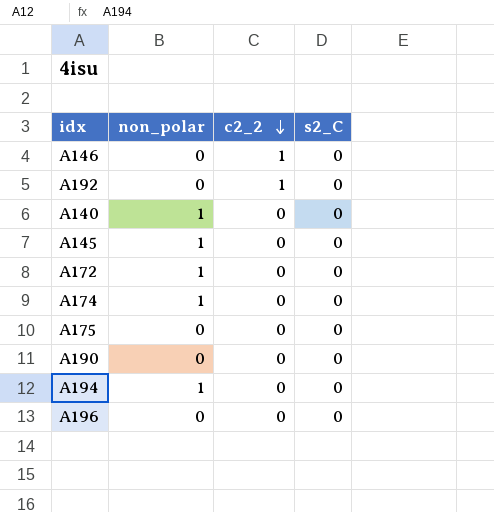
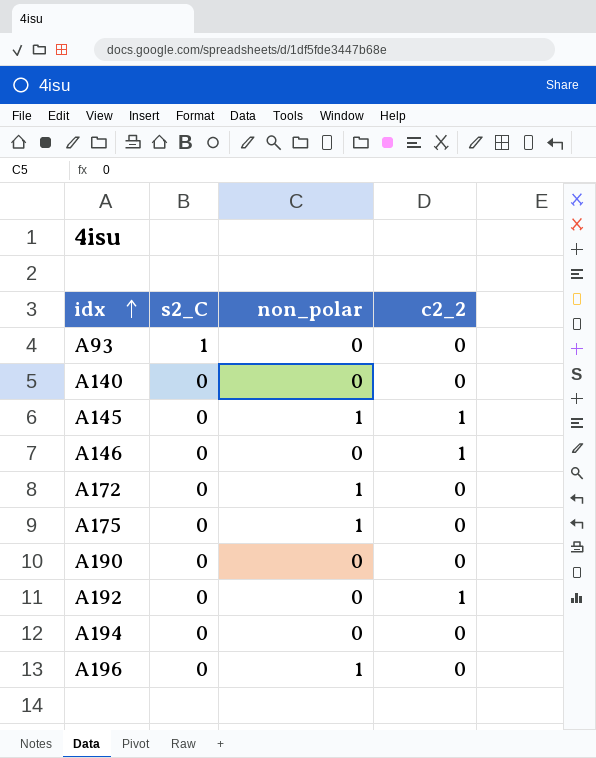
row order: c2_2 descending -> idx ascending
column s2_C | position: 4 -> 2
row A174: 1 | 0 | 0 -> none
row A93: none -> 1 | 0 | 0
A140 | non_polar: 1 -> 0
A145 | c2_2: 0 -> 1
A175 | non_polar: 0 -> 1
A194 | non_polar: 1 -> 0
A196 | non_polar: 0 -> 1

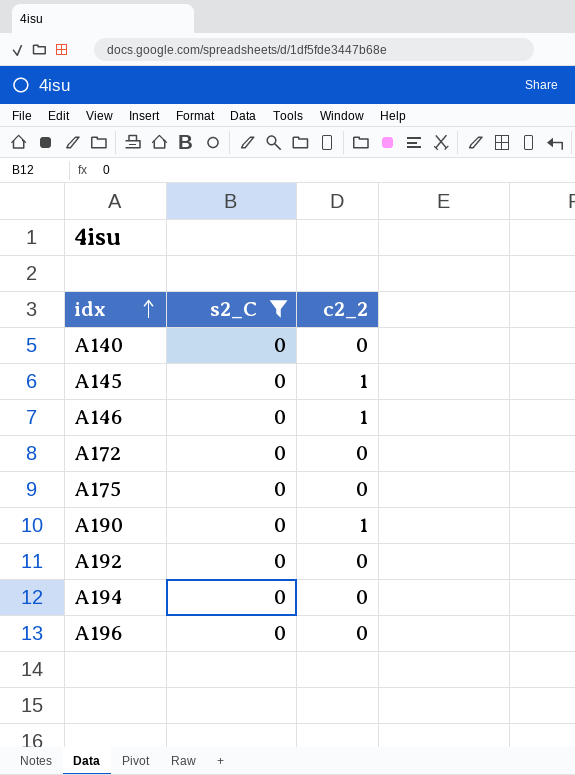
filter: none -> s2_C = 0
column non_polar | position: 3 -> none
A190 | c2_2: 0 -> 1
A192 | c2_2: 1 -> 0

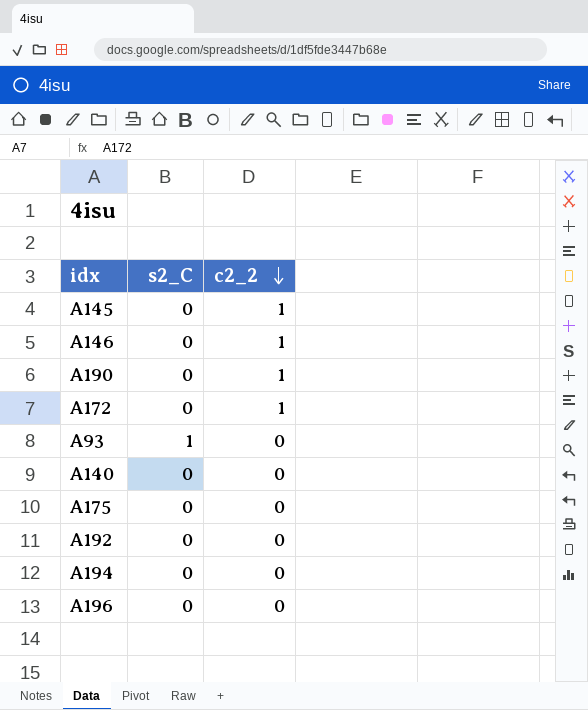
filter: s2_C = 0 -> none
row order: idx ascending -> c2_2 descending
A172 | c2_2: 0 -> 1

